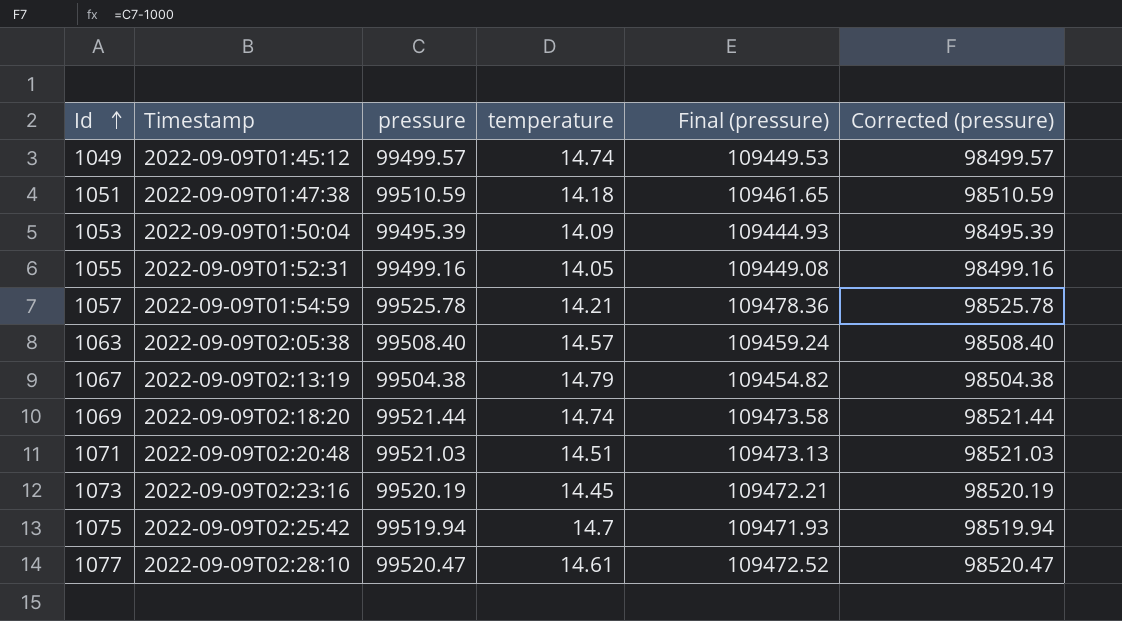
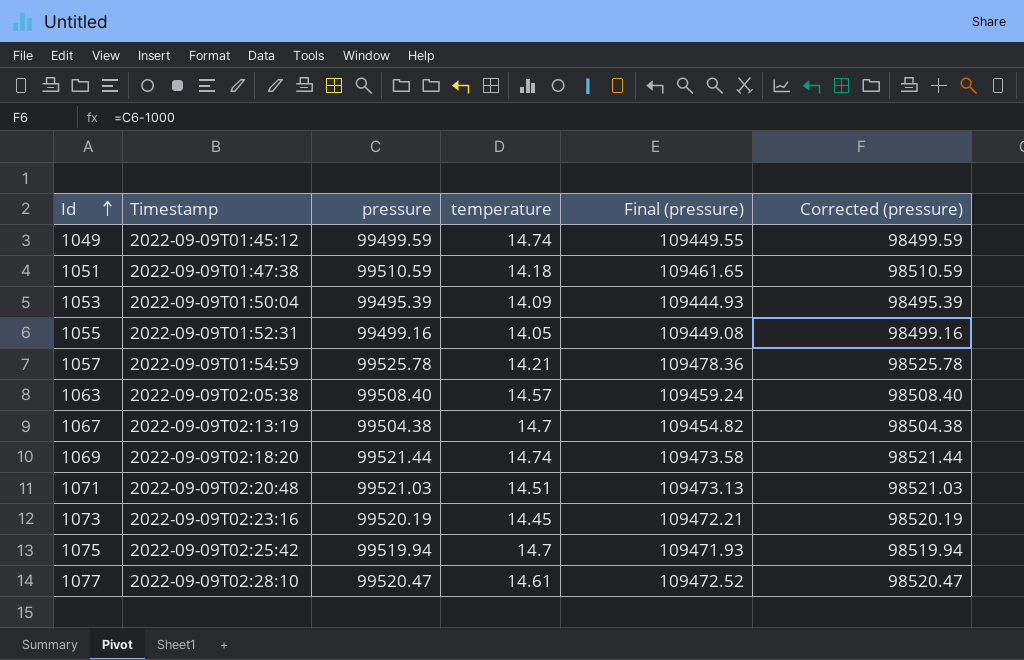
1049 | pressure: 99499.57 -> 99499.59
1049 | Final (pressure): 109449.53 -> 109449.55
1049 | Corrected (pressure): 98499.57 -> 98499.59
1067 | temperature: 14.79 -> 14.7

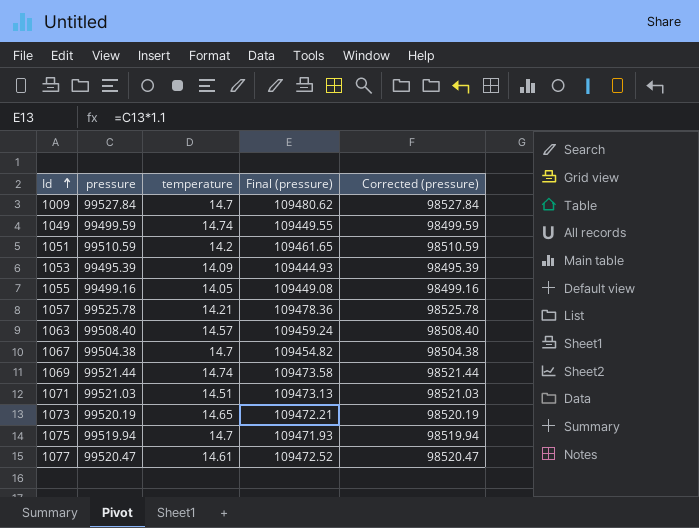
column Timestamp | position: 2 -> none
row 1009: none -> 99527.84 | 14.7 | 109480.62 | 98527.84
1051 | temperature: 14.18 -> 14.2
1073 | temperature: 14.45 -> 14.65

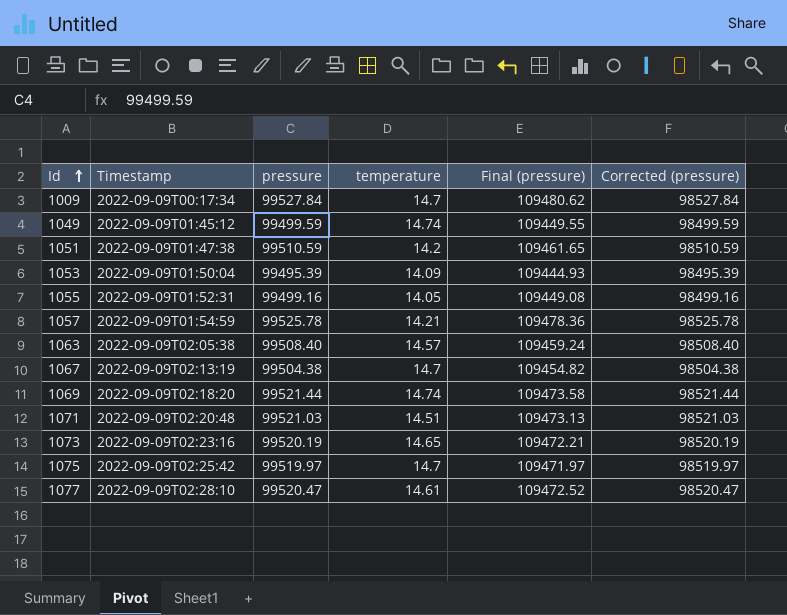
column Timestamp | position: none -> 2
1075 | pressure: 99519.94 -> 99519.97
1075 | Final (pressure): 109471.93 -> 109471.97
1075 | Corrected (pressure): 98519.94 -> 98519.97

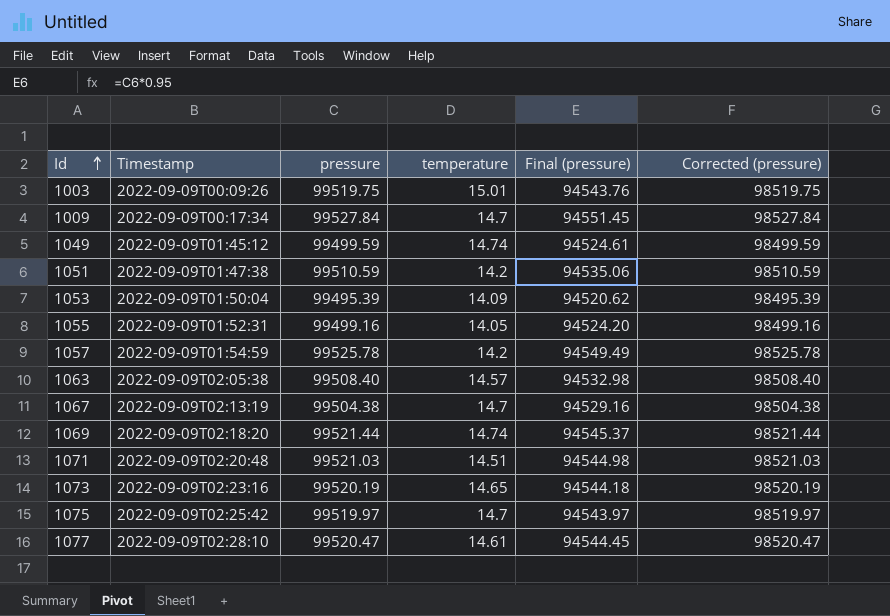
column Final (pressure) | formula: [pressure] * 1.1 -> [pressure] * 0.95
row 1003: none -> 2022-09-09T00:09:26 | 99519.75 | 15.01 | 94543.76 | 98519.75
1057 | temperature: 14.21 -> 14.2

